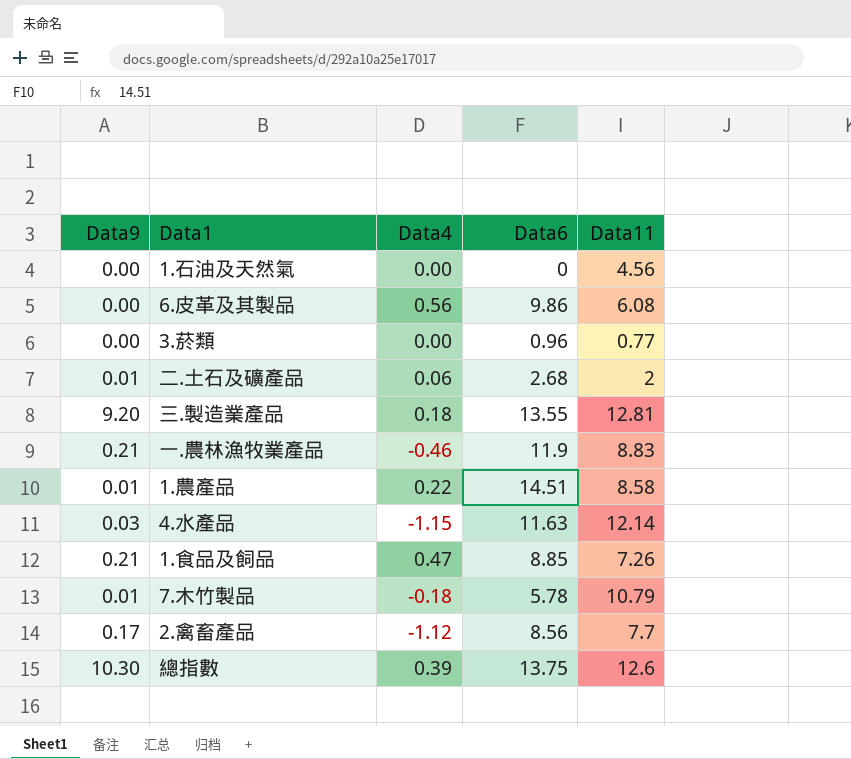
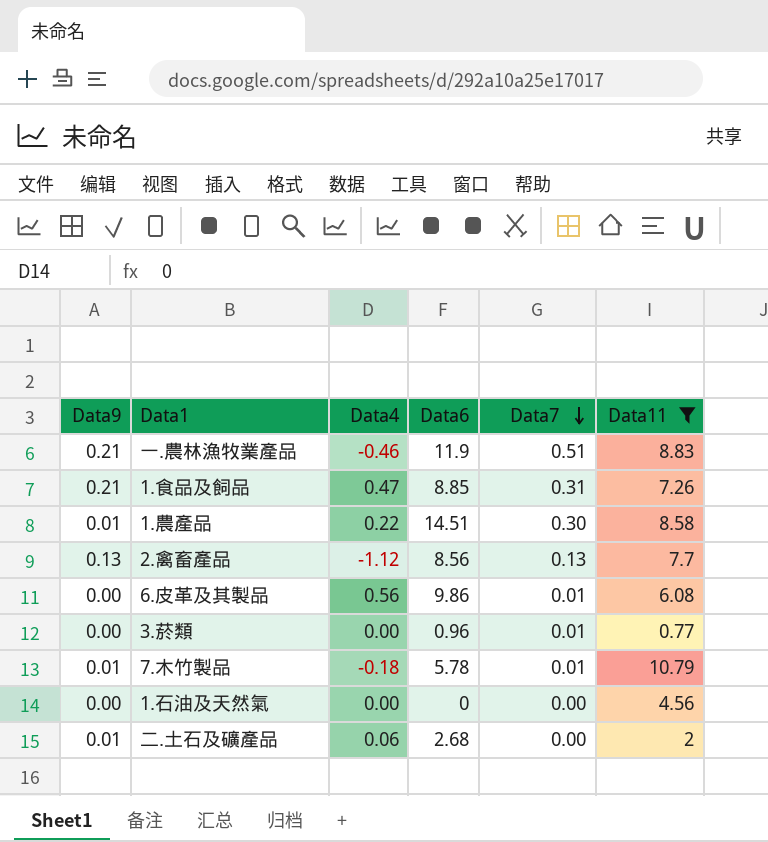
filter: none -> Data11 <= 10.79
row order: none -> Data7 descending
column Data7 | position: none -> 5
2.禽畜產品 | Data9: 0.17 -> 0.13

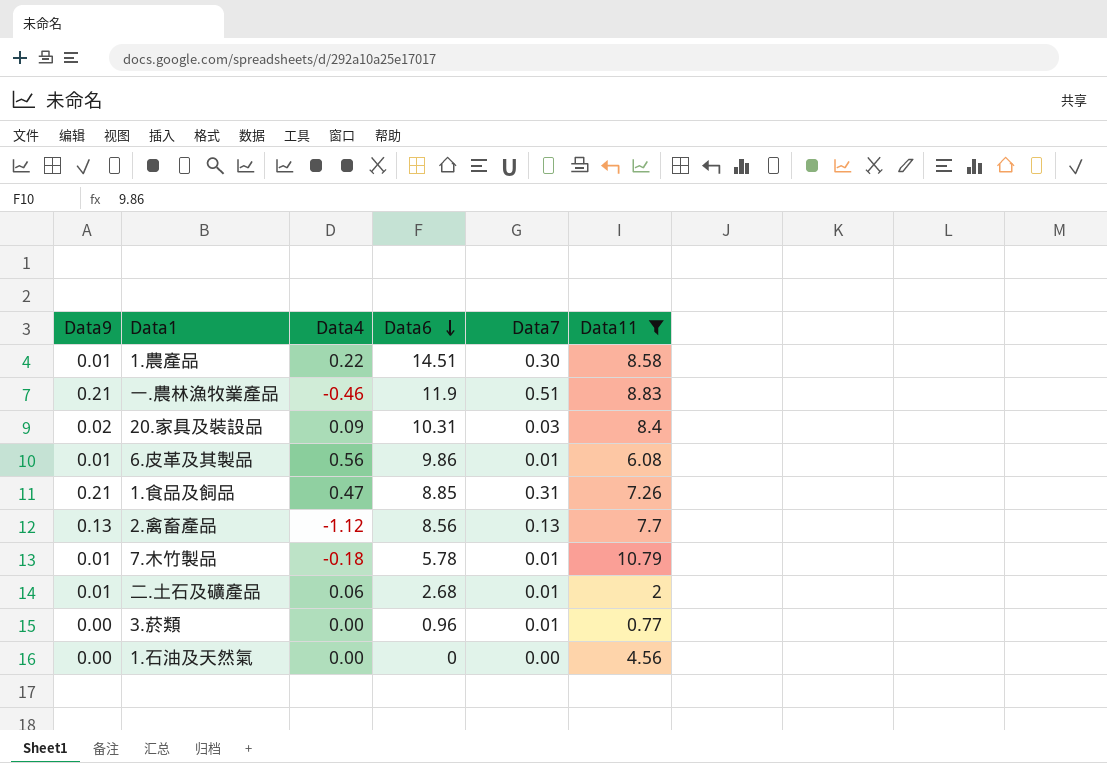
row order: Data7 descending -> Data6 descending
row 20.家具及裝設品: none -> 0.02 | 0.09 | 10.31 | 0.03 | 8.4
6.皮革及其製品 | Data9: 0.00 -> 0.01
二.土石及礦產品 | Data7: 0.00 -> 0.01

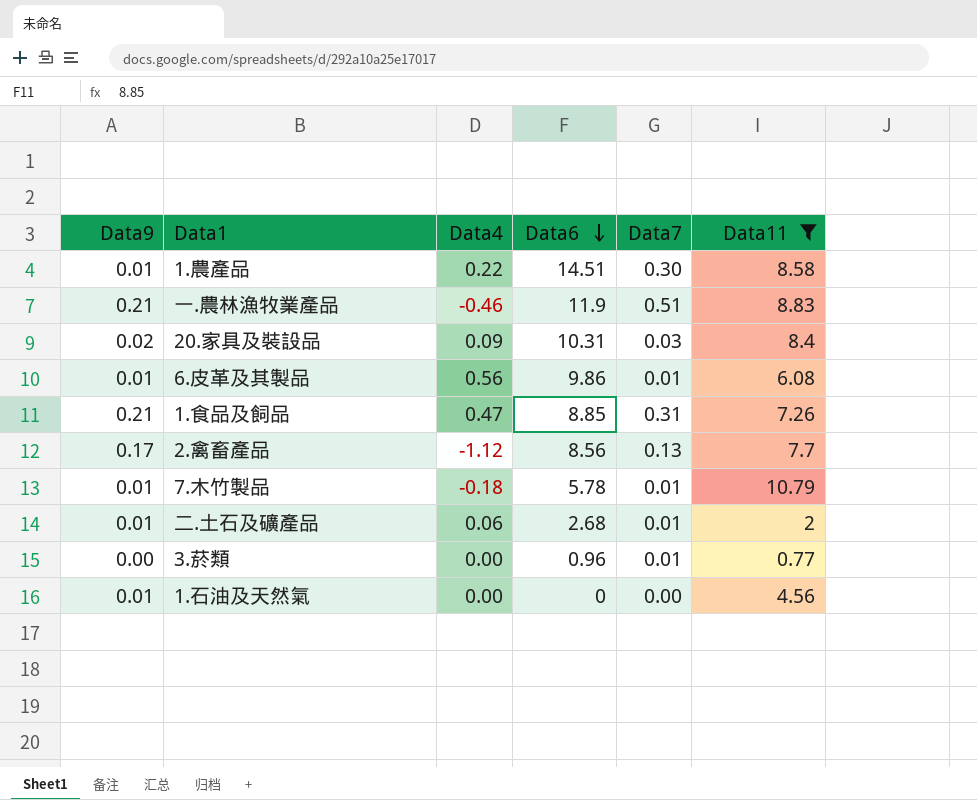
2.禽畜產品 | Data9: 0.13 -> 0.17
1.石油及天然氣 | Data9: 0.00 -> 0.01

